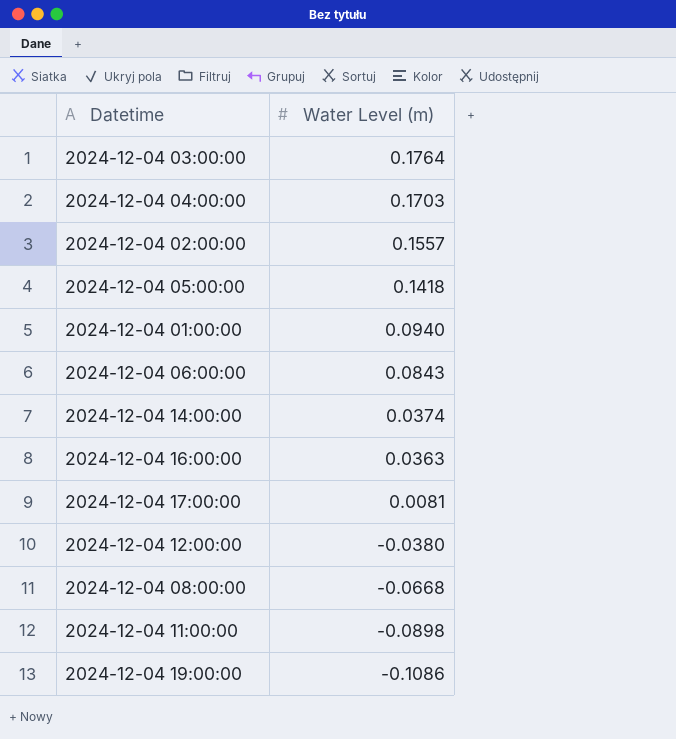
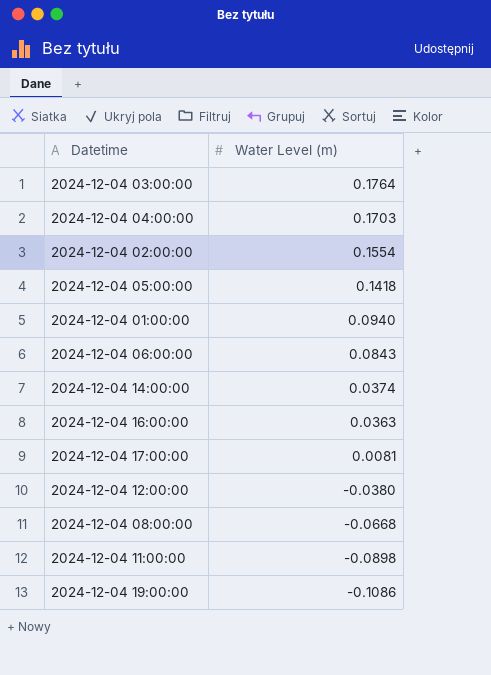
2024-12-04 02:00:00 | Water Level (m): 0.1557 -> 0.1554

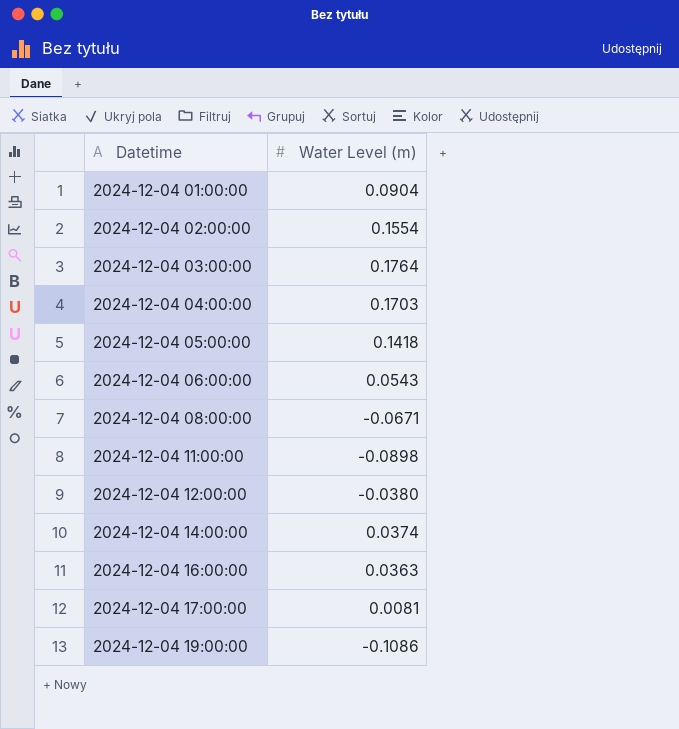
row order: Water Level (m) descending -> Datetime ascending
2024-12-04 01:00:00 | Water Level (m): 0.0940 -> 0.0904
2024-12-04 06:00:00 | Water Level (m): 0.0843 -> 0.0543
2024-12-04 08:00:00 | Water Level (m): -0.0668 -> -0.0671

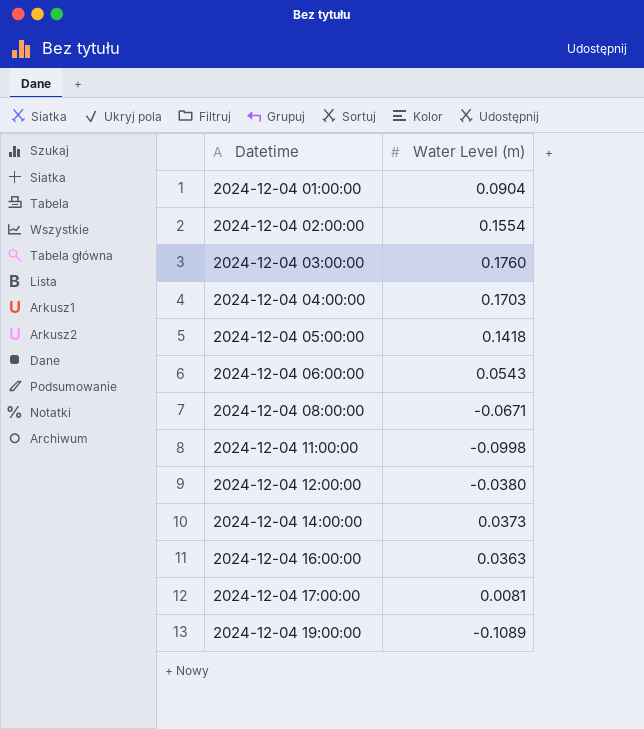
2024-12-04 03:00:00 | Water Level (m): 0.1764 -> 0.1760
2024-12-04 11:00:00 | Water Level (m): -0.0898 -> -0.0998
2024-12-04 14:00:00 | Water Level (m): 0.0374 -> 0.0373
2024-12-04 19:00:00 | Water Level (m): -0.1086 -> -0.1089

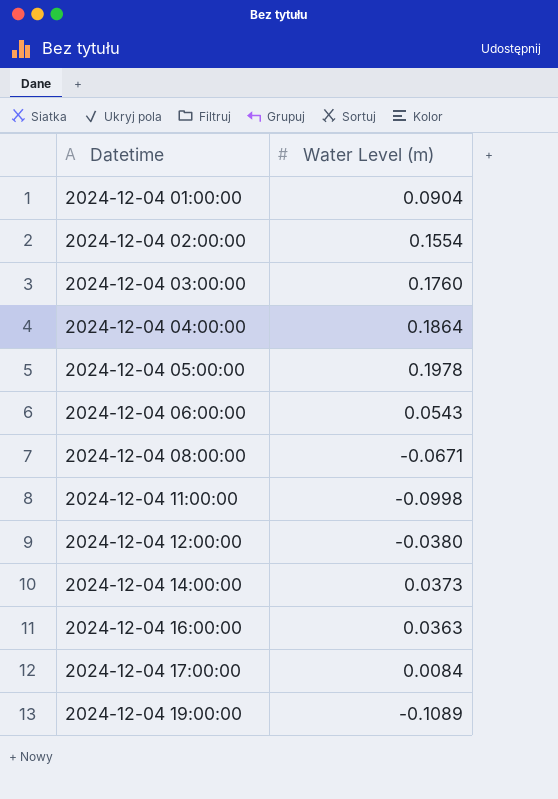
2024-12-04 04:00:00 | Water Level (m): 0.1703 -> 0.1864
2024-12-04 05:00:00 | Water Level (m): 0.1418 -> 0.1978
2024-12-04 17:00:00 | Water Level (m): 0.0081 -> 0.0084

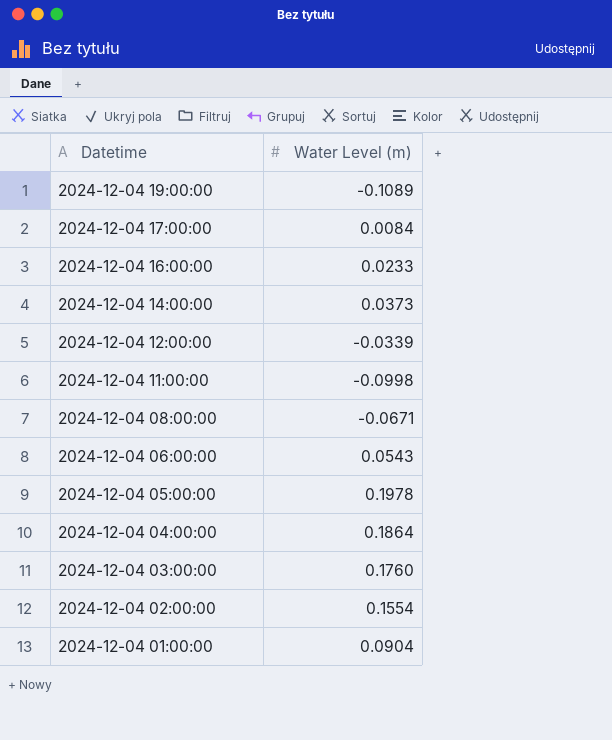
row order: Datetime ascending -> Datetime descending
2024-12-04 16:00:00 | Water Level (m): 0.0363 -> 0.0233
2024-12-04 12:00:00 | Water Level (m): -0.0380 -> -0.0339

